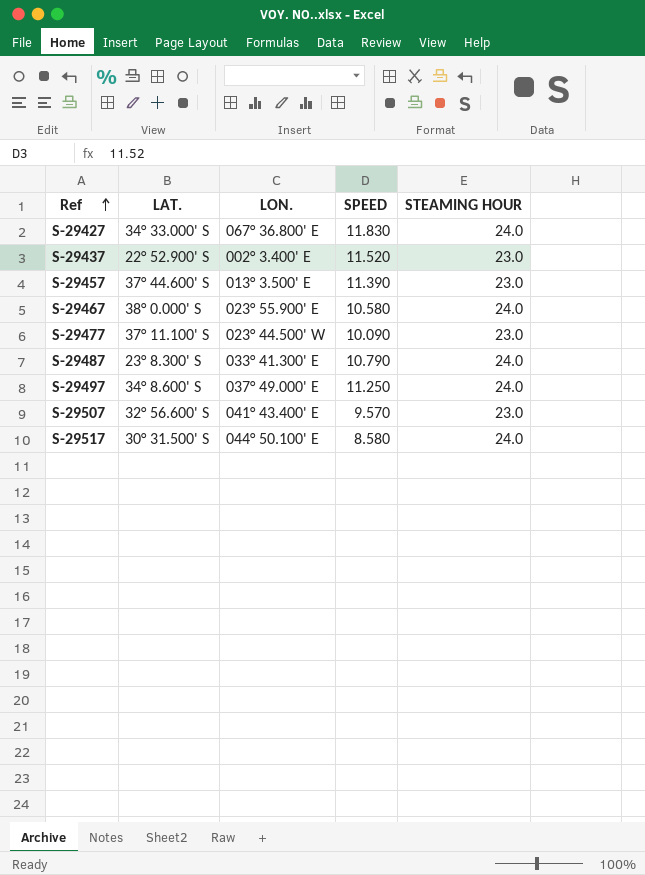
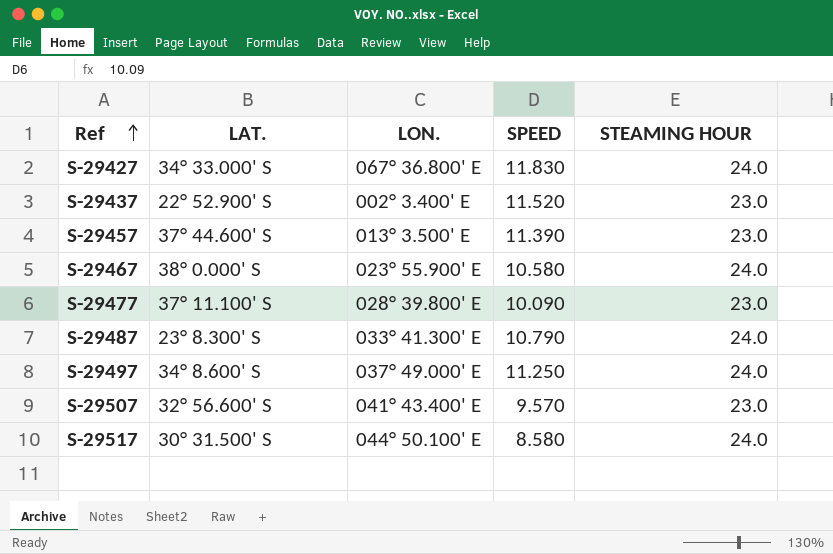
S-29477 | LON.: 023° 44.500' W -> 028° 39.800' E

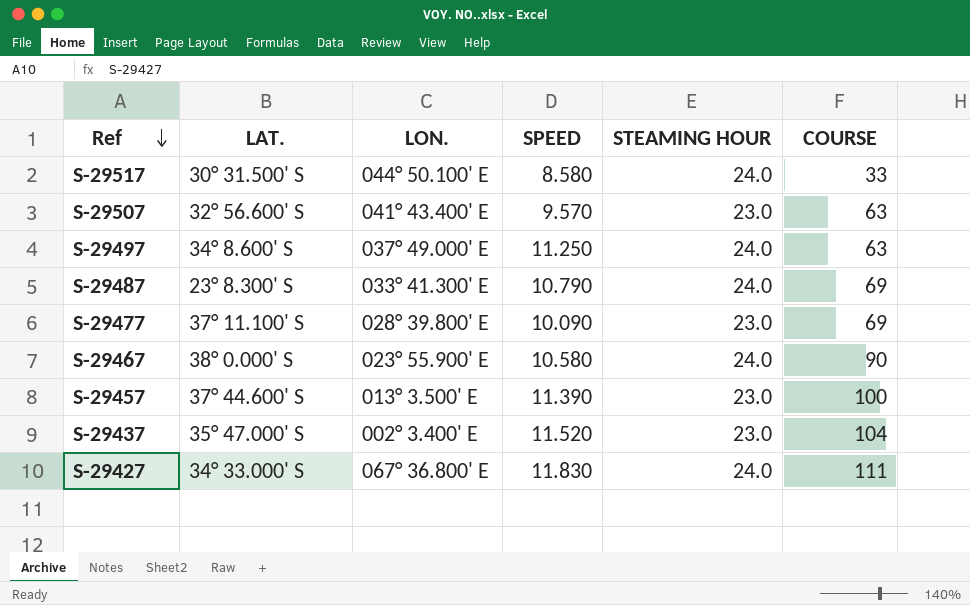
row order: Ref ascending -> Ref descending
column COURSE | position: none -> 6
S-29437 | LAT.: 22° 52.900' S -> 35° 47.000' S

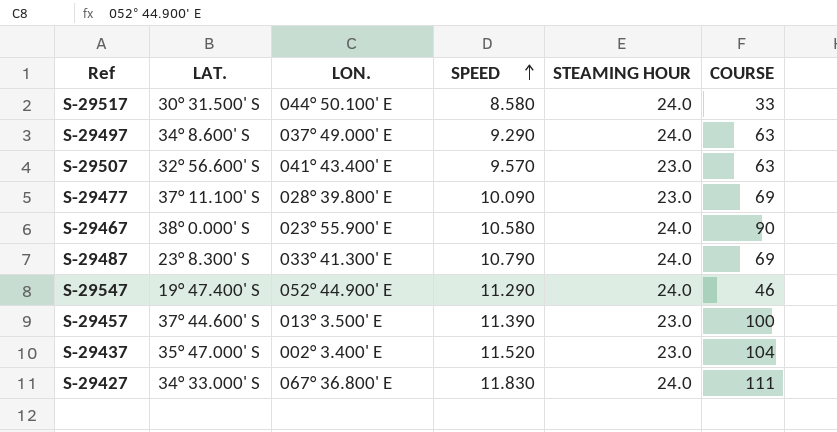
row order: Ref descending -> SPEED ascending
S-29497 | SPEED: 11.250 -> 9.290
row S-29547: none -> 19° 47.400' S | 052° 44.900' E | 11.290 | 24.0 | 46

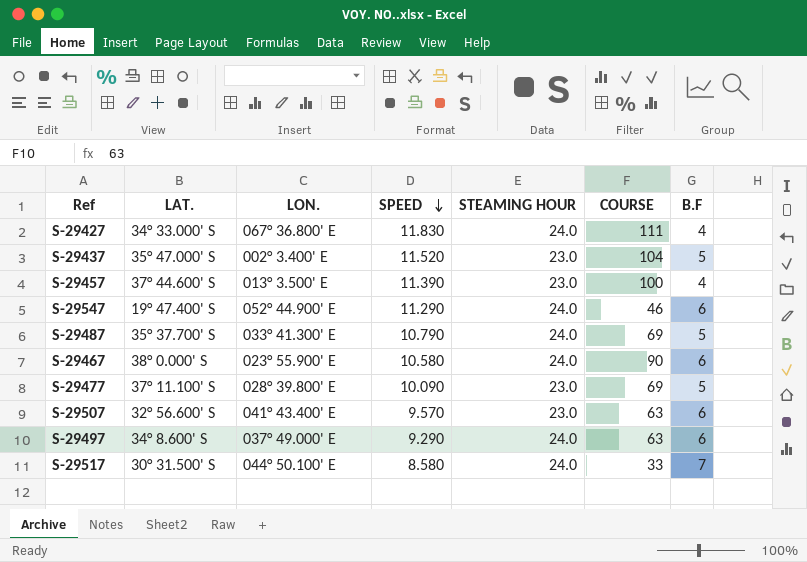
row order: SPEED ascending -> SPEED descending
column B.F | position: none -> 7
S-29487 | LAT.: 23° 8.300' S -> 35° 37.700' S

